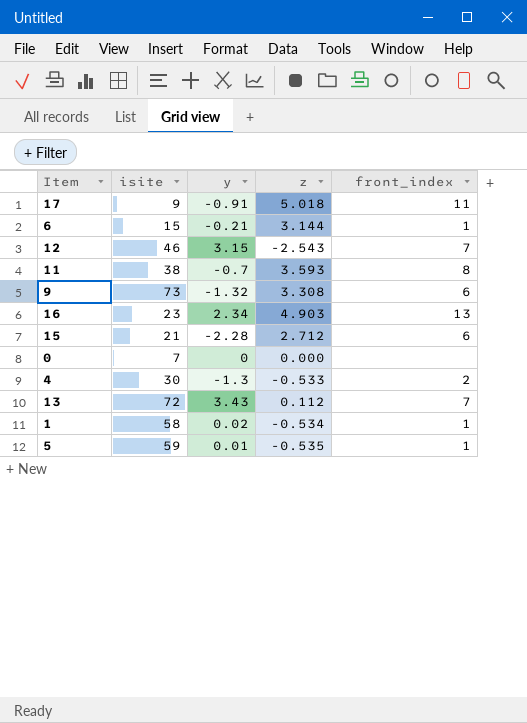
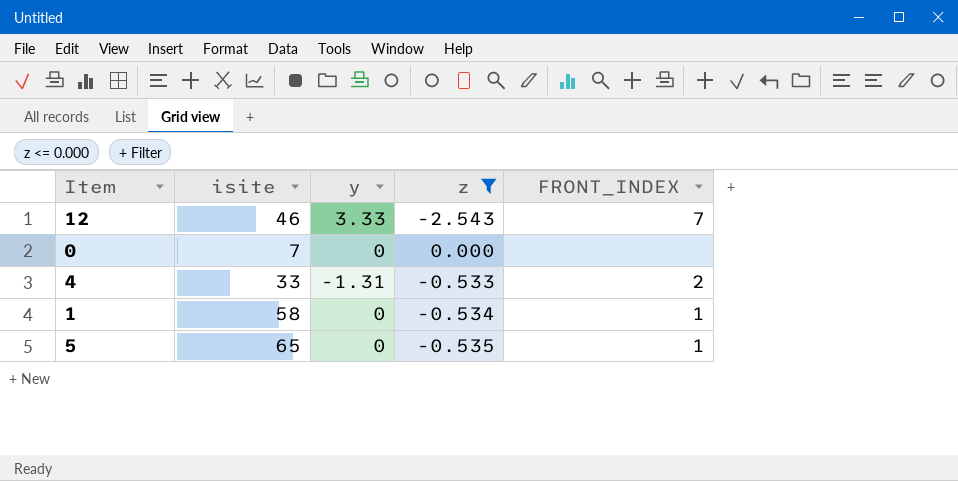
filter: none -> z <= 0.000
column name: front_index -> FRONT_INDEX
12 | y: 3.15 -> 3.33
4 | isite: 30 -> 33
4 | y: -1.3 -> -1.31
1 | y: 0.02 -> 0
5 | isite: 59 -> 65
5 | y: 0.01 -> 0

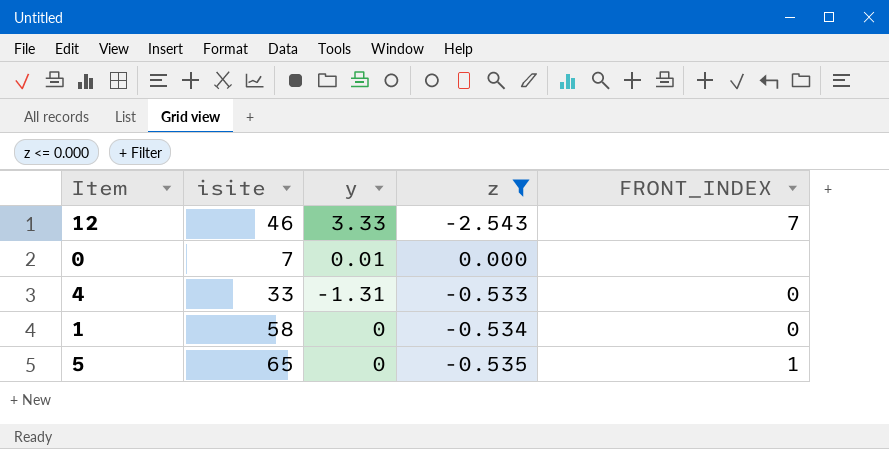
0 | y: 0 -> 0.01
4 | FRONT_INDEX: 2 -> 0
1 | FRONT_INDEX: 1 -> 0

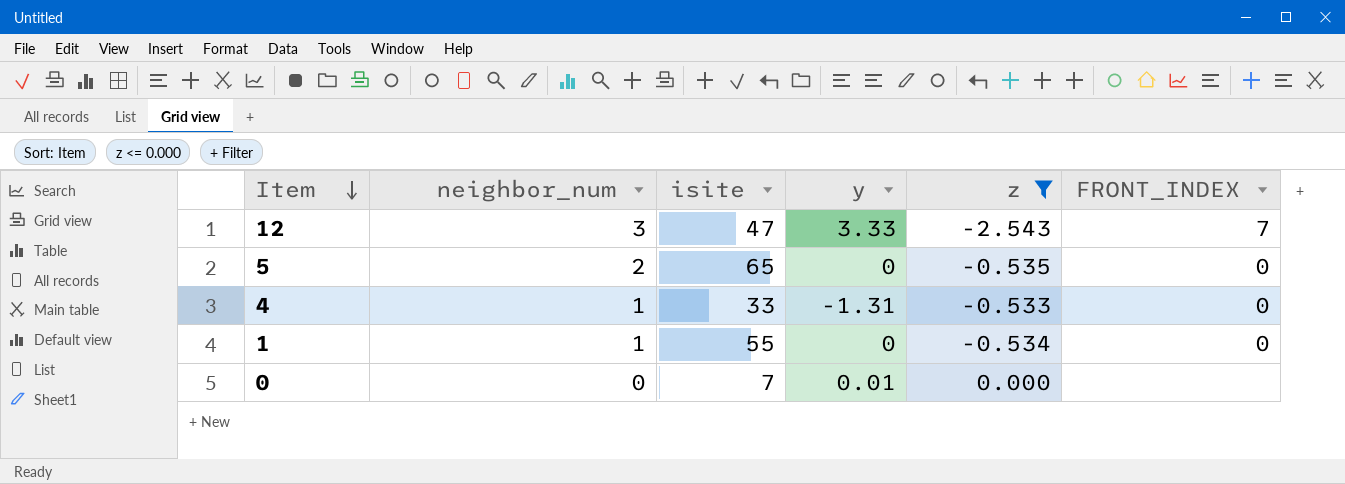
row order: none -> Item descending
column neighbor_num | position: none -> 2
12 | isite: 46 -> 47
5 | FRONT_INDEX: 1 -> 0
1 | isite: 58 -> 55

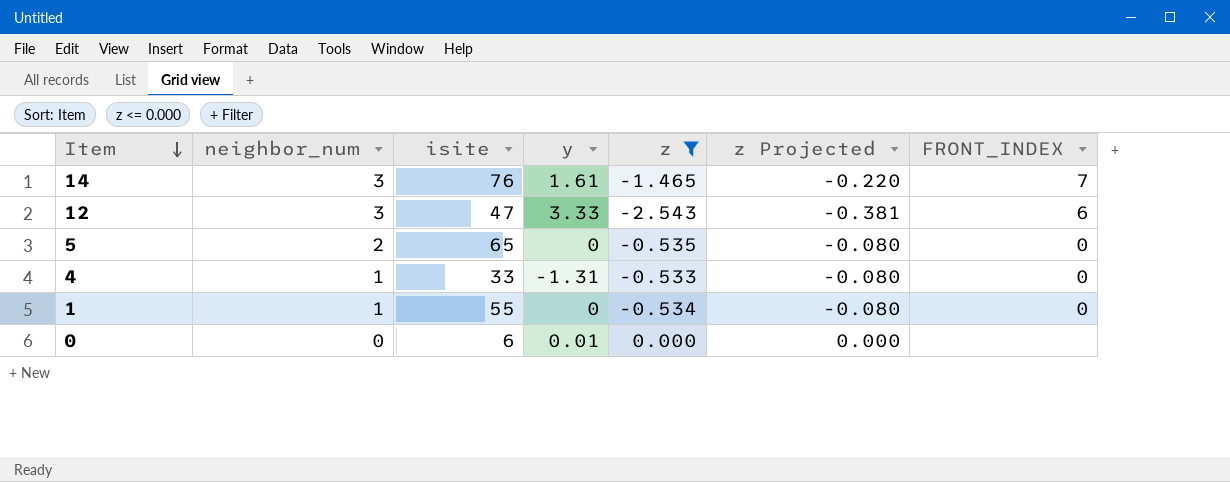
column z Projected | formula: none -> [z] * 0.15
row 14: none -> 3 | 76 | 1.61 | -1.465 | -0.220 | 7
12 | FRONT_INDEX: 7 -> 6
0 | isite: 7 -> 6

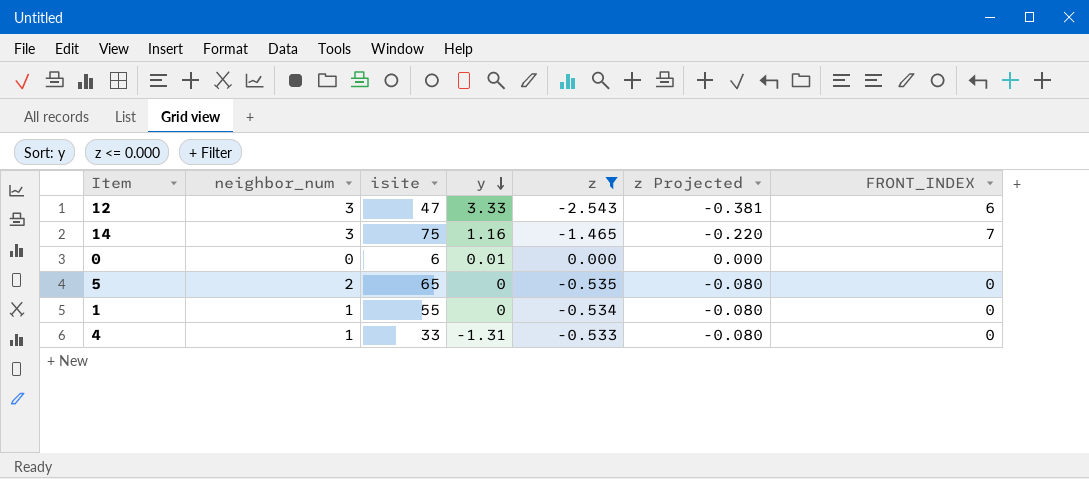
row order: Item descending -> y descending
14 | isite: 76 -> 75
14 | y: 1.61 -> 1.16

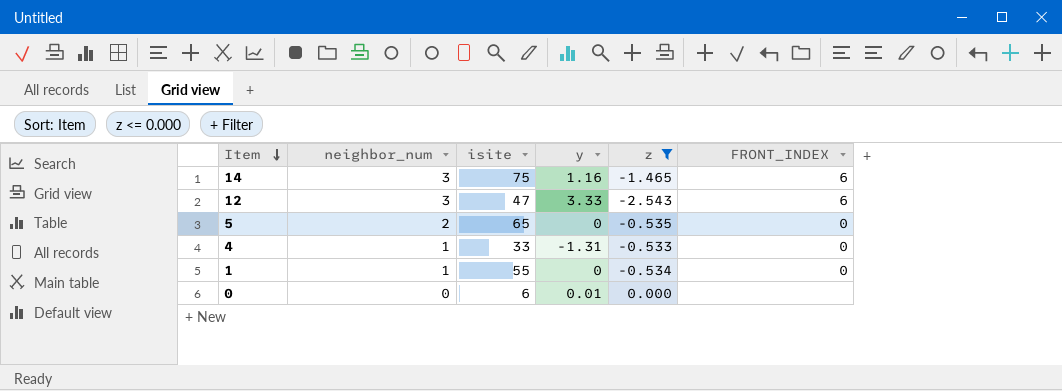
row order: y descending -> Item descending
column z Projected | formula: [z] * 0.15 -> none
14 | FRONT_INDEX: 7 -> 6

